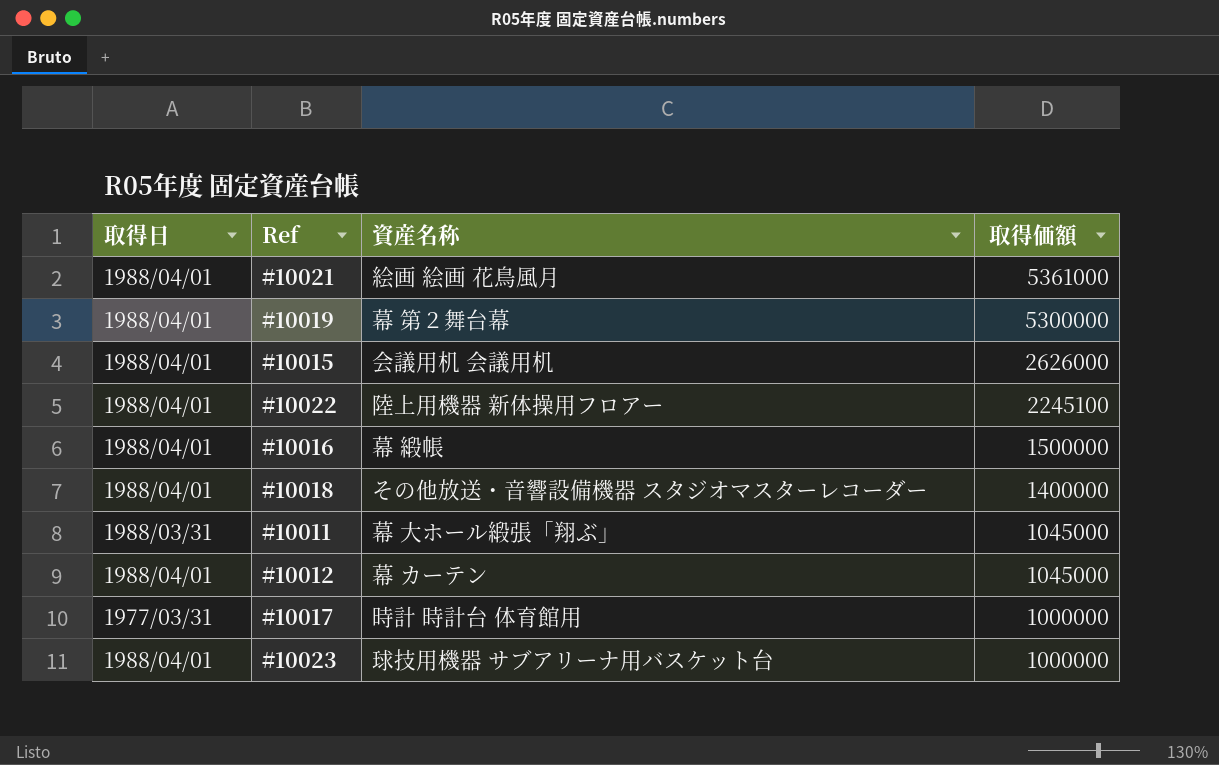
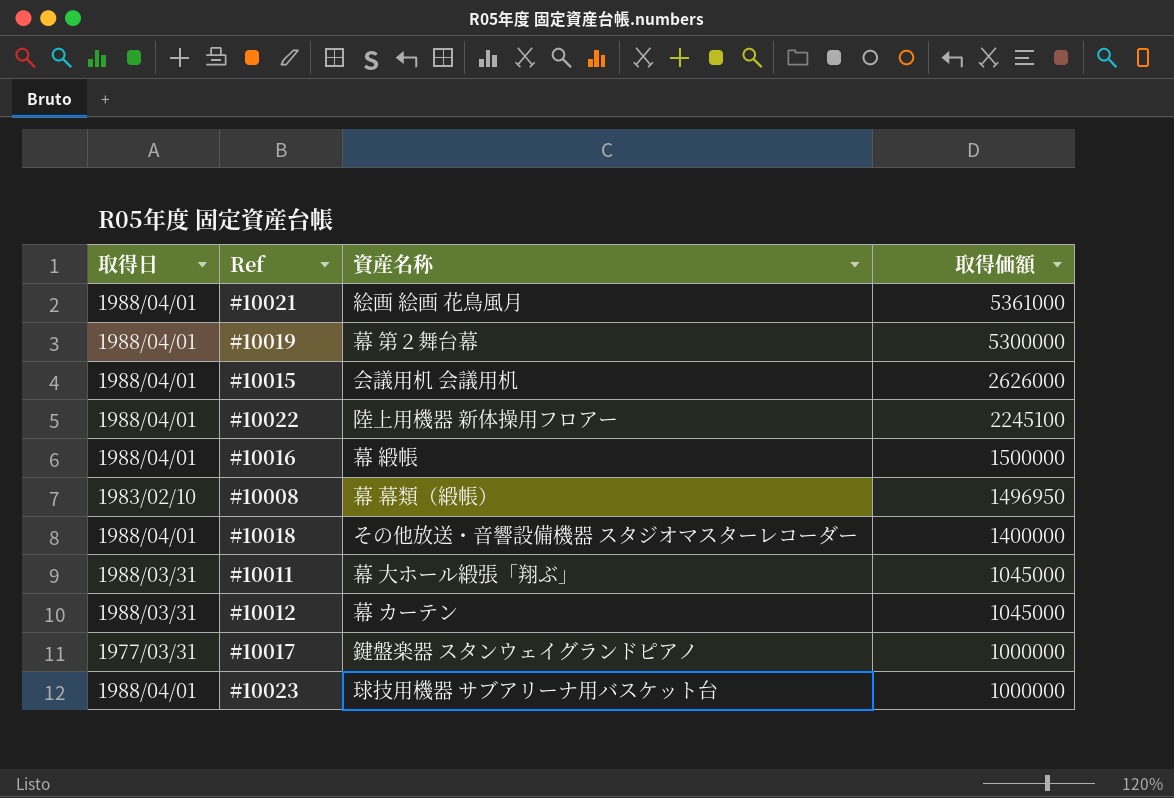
row #10008: none -> 1983/02/10 | 幕 幕類（緞帳） | 1496950
#10012 | 取得日: 1988/04/01 -> 1988/03/31
#10017 | 資産名称: 時計 時計台 体育館用 -> 鍵盤楽器 スタンウェイグランドピアノ

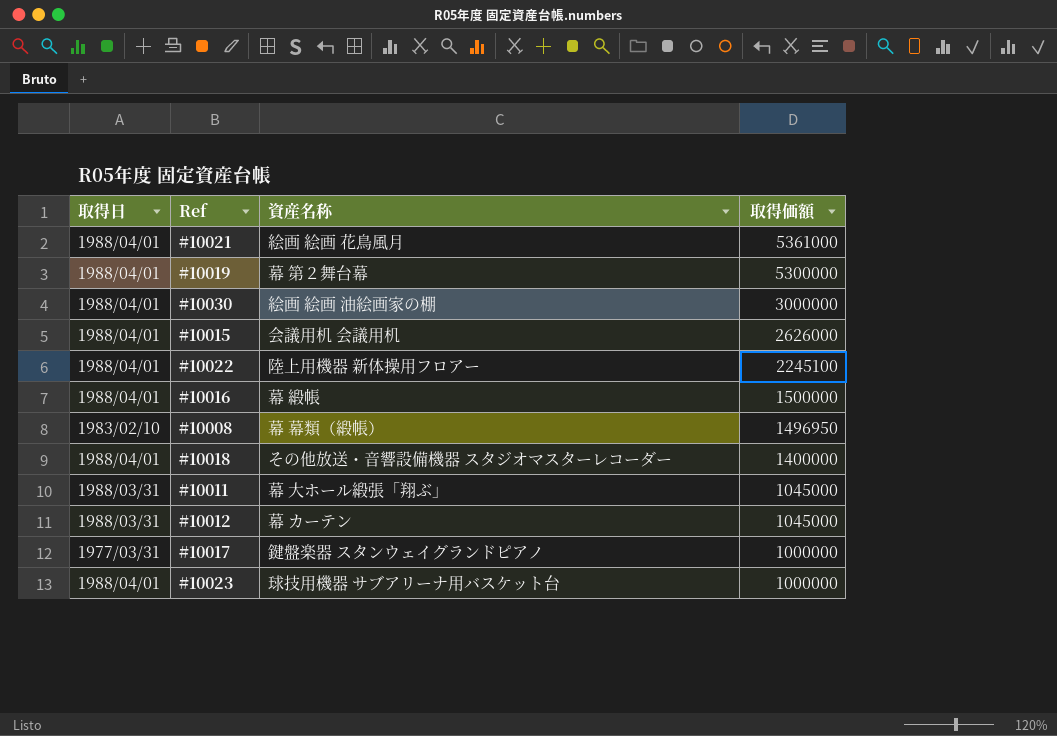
row #10030: none -> 1988/04/01 | 絵画 絵画 油絵画家の棚 | 3000000

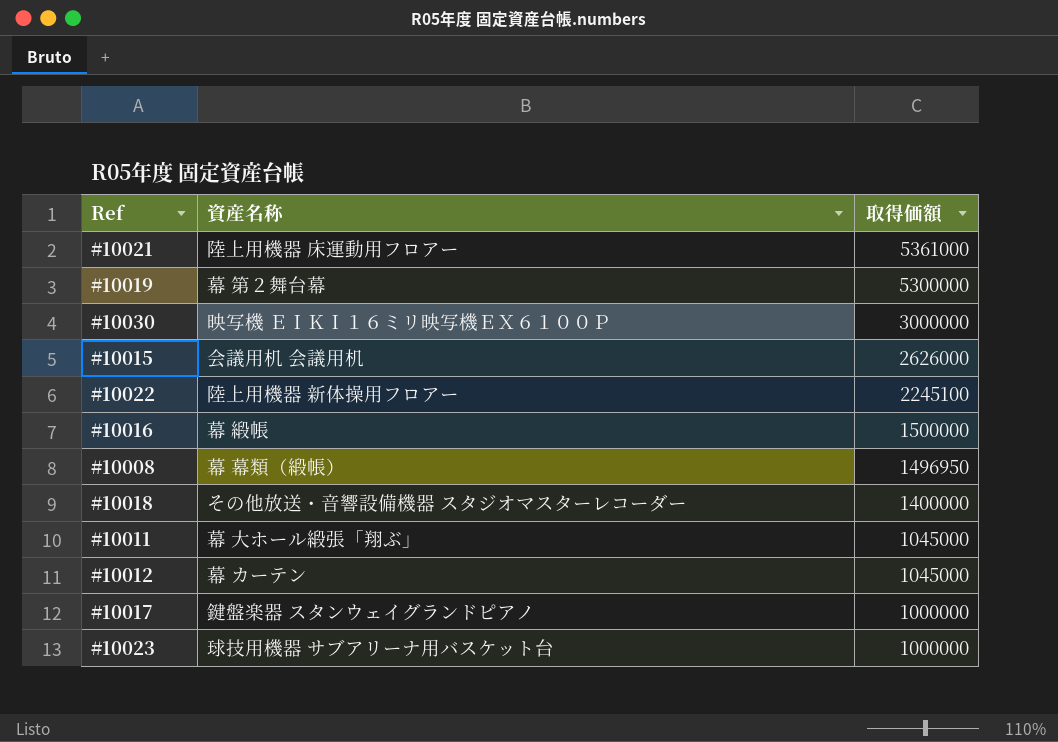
column 取得日 | position: 1 -> none
#10021 | 資産名称: 絵画 絵画 花鳥風月 -> 陸上用機器 床運動用フロアー
#10030 | 資産名称: 絵画 絵画 油絵画家の棚 -> 映写機 ＥＩＫＩ１６ミリ映写機ＥＸ６１００Ｐ

